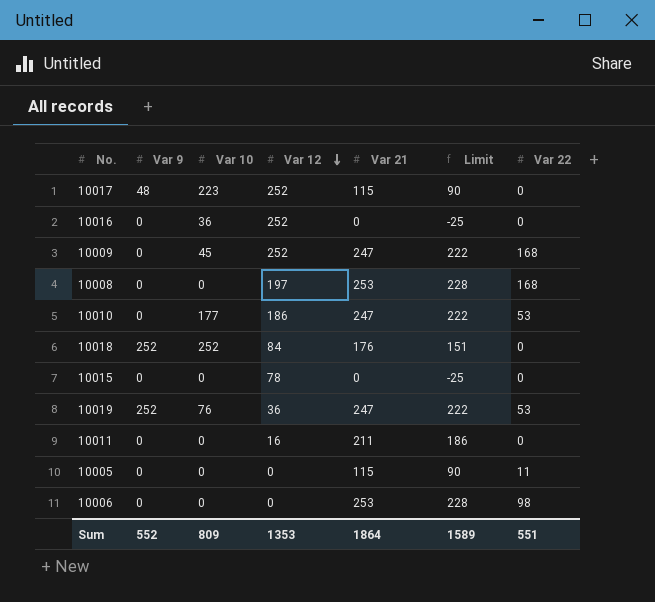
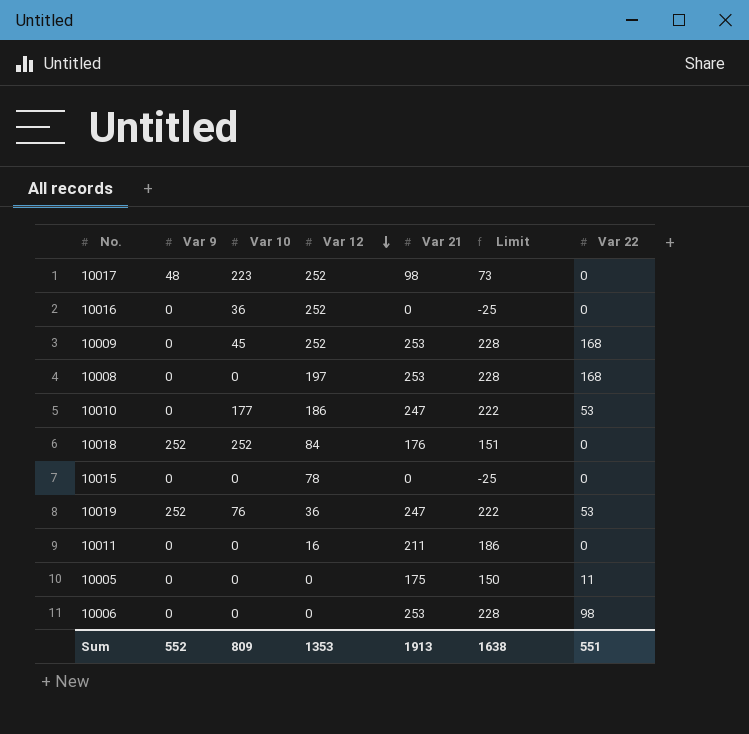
10017 | Var 21: 115 -> 98
10017 | Limit: 90 -> 73
10009 | Var 21: 247 -> 253
10009 | Limit: 222 -> 228
10005 | Var 21: 115 -> 175
10005 | Limit: 90 -> 150
Sum | Var 21: 1864 -> 1913
Sum | Limit: 1589 -> 1638

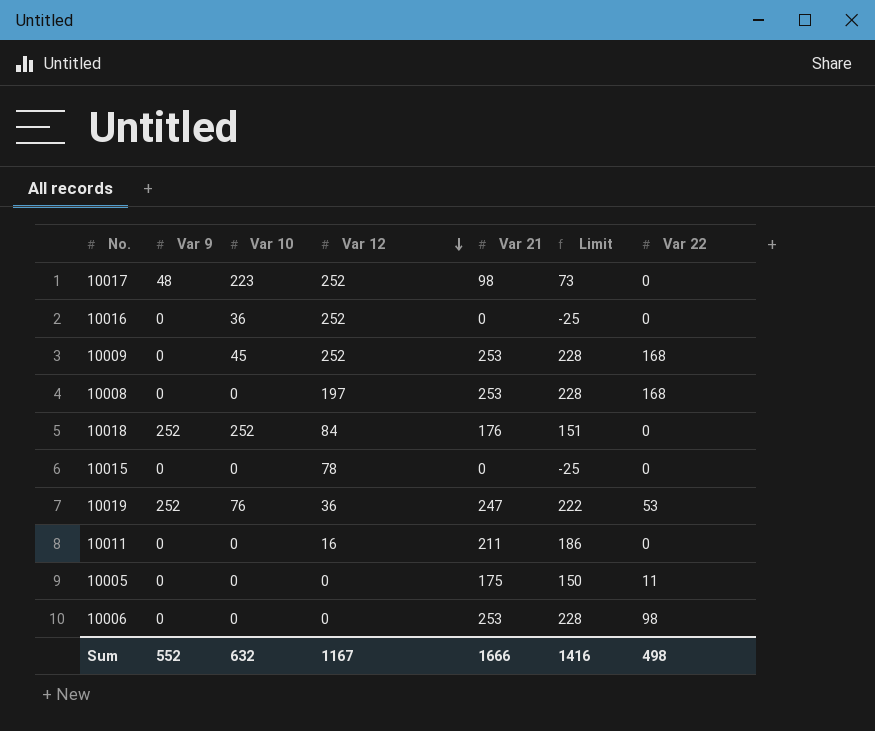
row 10010: 0 | 177 | 186 | 247 | 222 | 53 -> none
Sum | Var 10: 809 -> 632
Sum | Var 12: 1353 -> 1167
Sum | Var 21: 1913 -> 1666
Sum | Limit: 1638 -> 1416
Sum | Var 22: 551 -> 498

